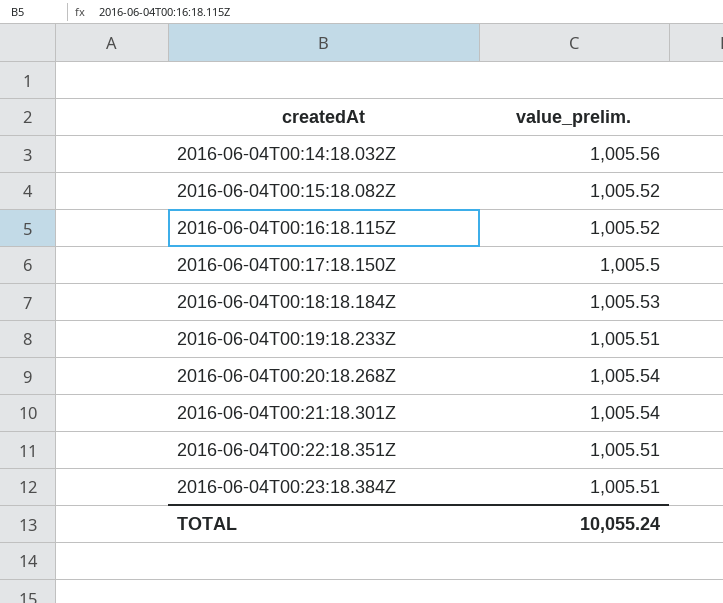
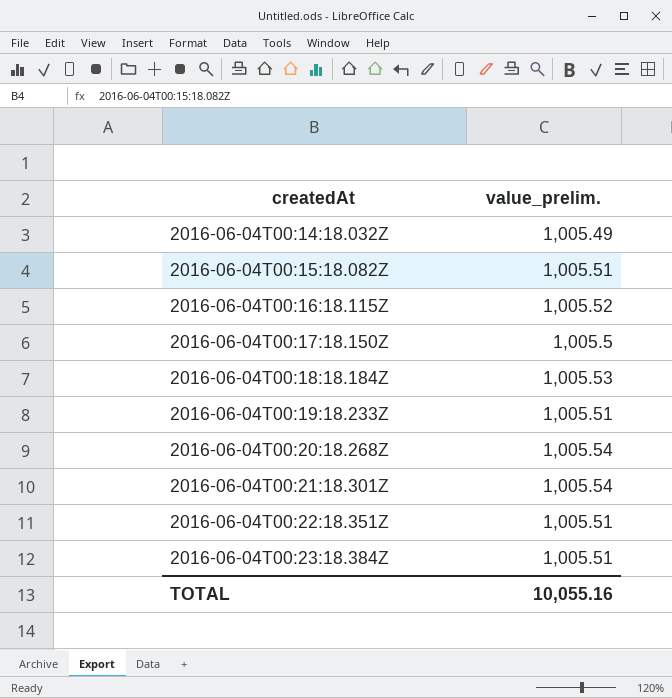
2016-06-04T00:14:18.032Z | value_prelim.: 1,005.56 -> 1,005.49
2016-06-04T00:15:18.082Z | value_prelim.: 1,005.52 -> 1,005.51
TOTAL | value_prelim.: 10,055.24 -> 10,055.16

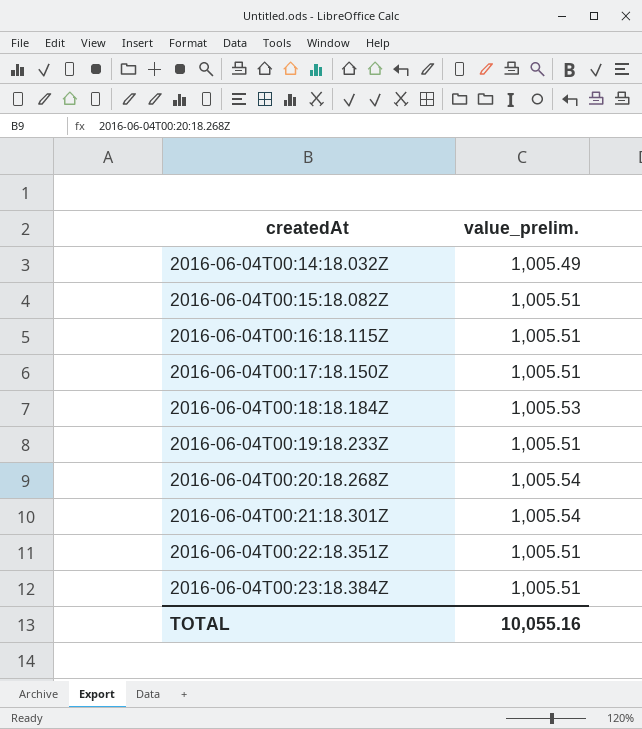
2016-06-04T00:16:18.115Z | value_prelim.: 1,005.52 -> 1,005.51
2016-06-04T00:17:18.150Z | value_prelim.: 1,005.5 -> 1,005.51

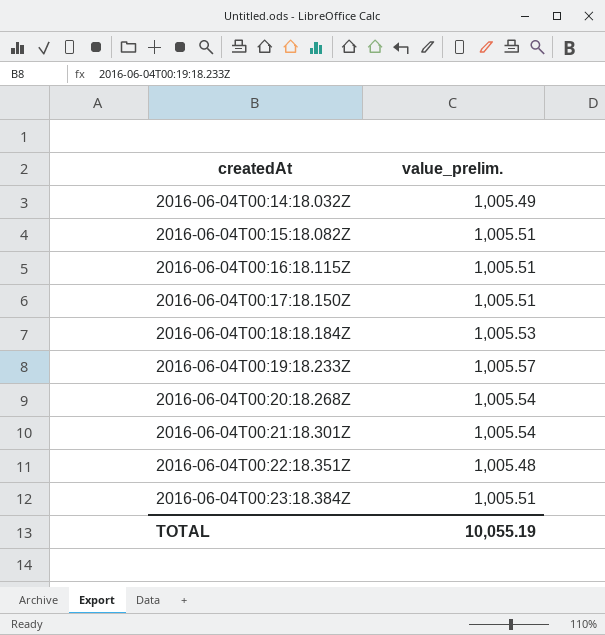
2016-06-04T00:19:18.233Z | value_prelim.: 1,005.51 -> 1,005.57
2016-06-04T00:22:18.351Z | value_prelim.: 1,005.51 -> 1,005.48
TOTAL | value_prelim.: 10,055.16 -> 10,055.19

